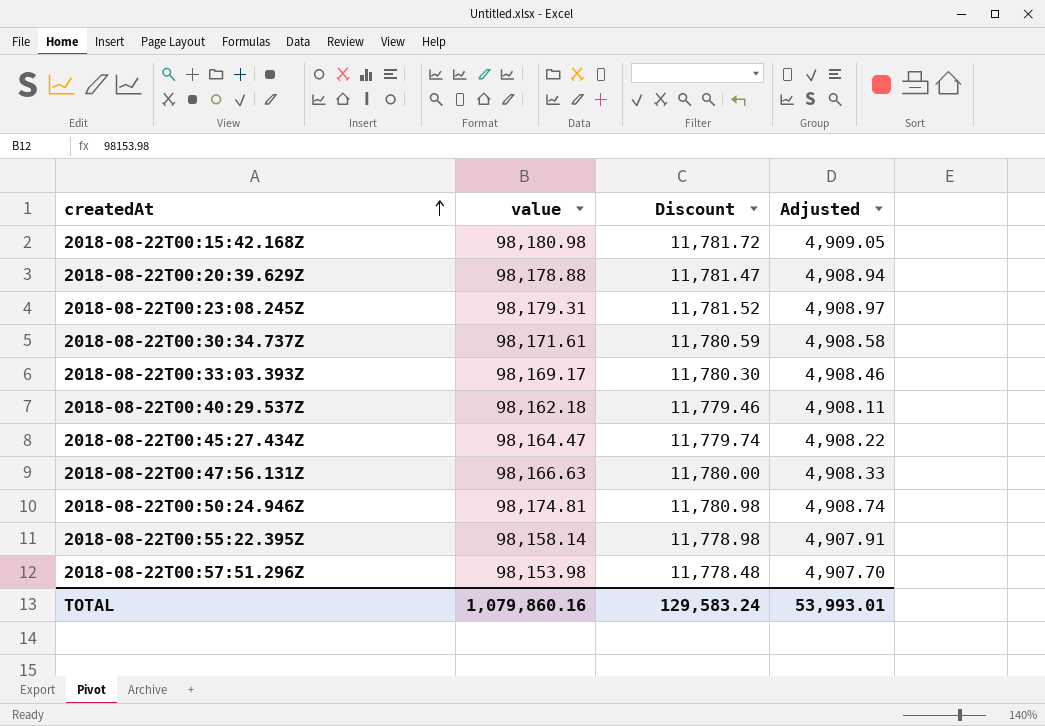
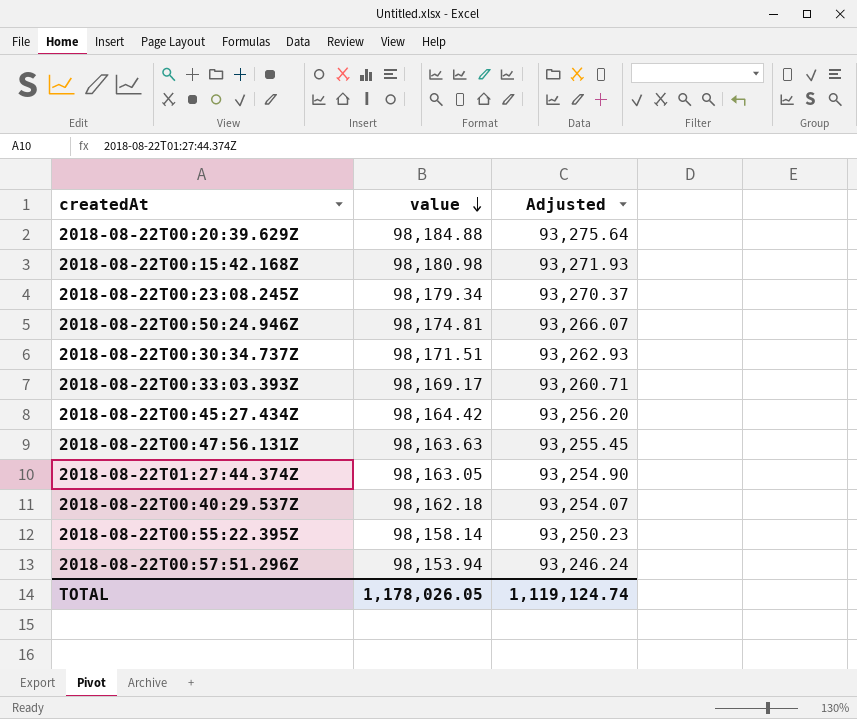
row order: createdAt ascending -> value descending
column Discount | formula: [value] * 0.12 -> none
column Adjusted | formula: [value] * 0.05 -> [value] * 0.95
2018-08-22T00:20:39.629Z | value: 98,178.88 -> 98,184.88
2018-08-22T00:23:08.245Z | value: 98,179.31 -> 98,179.34
2018-08-22T00:30:34.737Z | value: 98,171.61 -> 98,171.51
2018-08-22T00:45:27.434Z | value: 98,164.47 -> 98,164.42
2018-08-22T00:47:56.131Z | value: 98,166.63 -> 98,163.63
row 2018-08-22T01:27:44.374Z: none -> 98,163.05 | 93,254.90
2018-08-22T00:57:51.296Z | value: 98,153.98 -> 98,153.94
TOTAL | value: 1,079,860.16 -> 1,178,026.05
TOTAL | Adjusted: 53,993.01 -> 1,119,124.74

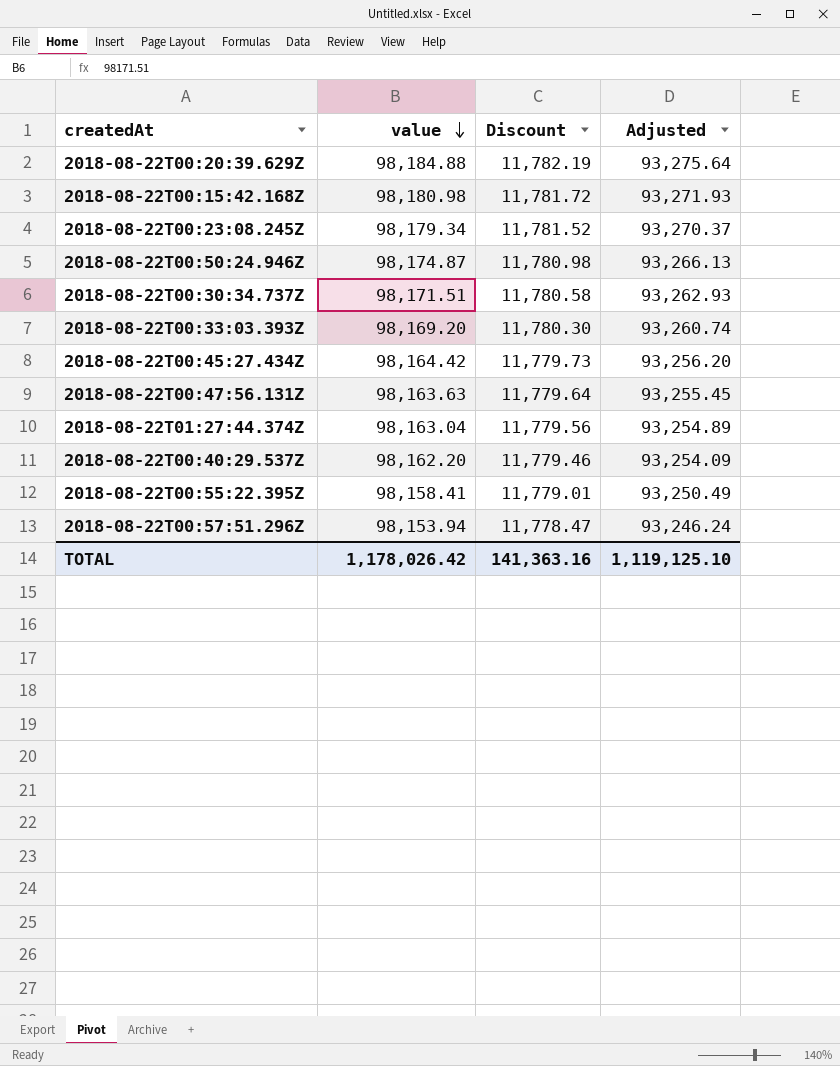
column Discount | formula: none -> [value] * 0.12
2018-08-22T00:50:24.946Z | value: 98,174.81 -> 98,174.87
2018-08-22T00:50:24.946Z | Adjusted: 93,266.07 -> 93,266.13
2018-08-22T00:33:03.393Z | value: 98,169.17 -> 98,169.20
2018-08-22T00:33:03.393Z | Adjusted: 93,260.71 -> 93,260.74
2018-08-22T01:27:44.374Z | value: 98,163.05 -> 98,163.04
2018-08-22T01:27:44.374Z | Adjusted: 93,254.90 -> 93,254.89
2018-08-22T00:40:29.537Z | value: 98,162.18 -> 98,162.20
2018-08-22T00:40:29.537Z | Adjusted: 93,254.07 -> 93,254.09
2018-08-22T00:55:22.395Z | value: 98,158.14 -> 98,158.41
2018-08-22T00:55:22.395Z | Adjusted: 93,250.23 -> 93,250.49
TOTAL | value: 1,178,026.05 -> 1,178,026.42
TOTAL | Adjusted: 1,119,124.74 -> 1,119,125.10

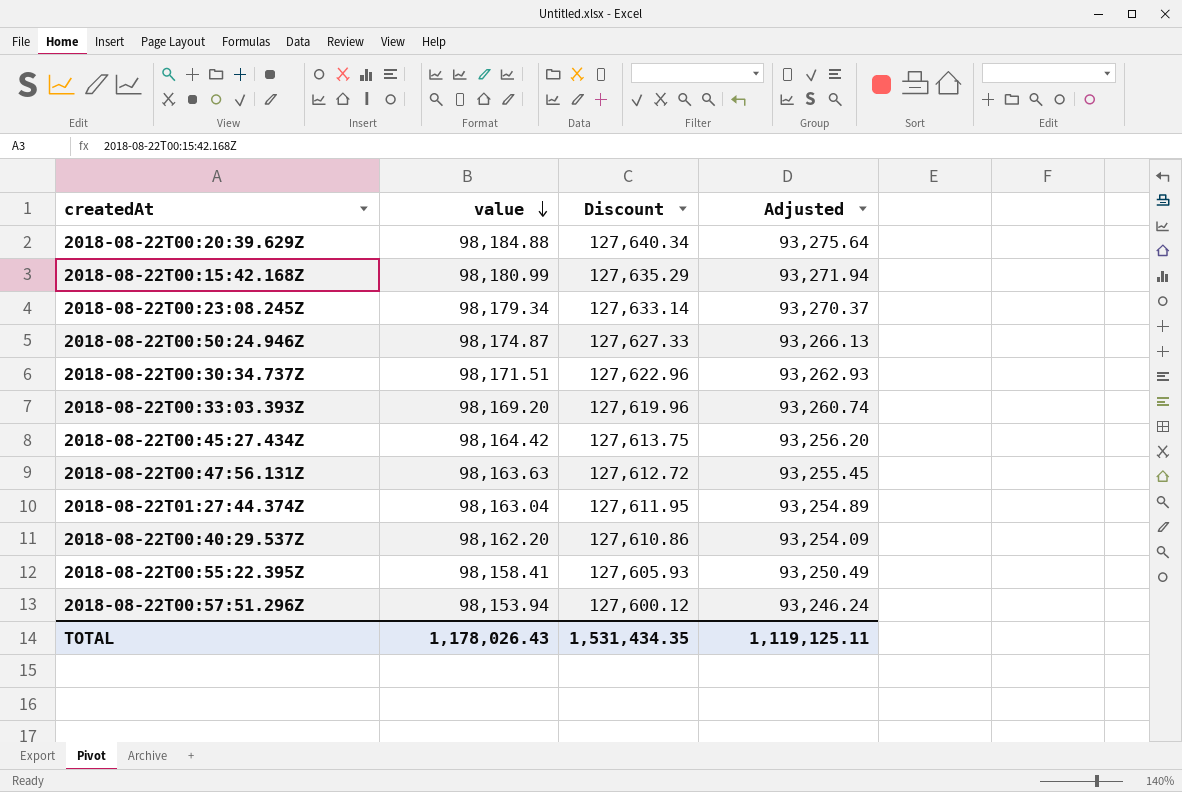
column Discount | formula: [value] * 0.12 -> [value] * 1.3
2018-08-22T00:15:42.168Z | value: 98,180.98 -> 98,180.99
2018-08-22T00:15:42.168Z | Adjusted: 93,271.93 -> 93,271.94
TOTAL | value: 1,178,026.42 -> 1,178,026.43
TOTAL | Discount: 141,363.16 -> 1,531,434.35
TOTAL | Adjusted: 1,119,125.10 -> 1,119,125.11

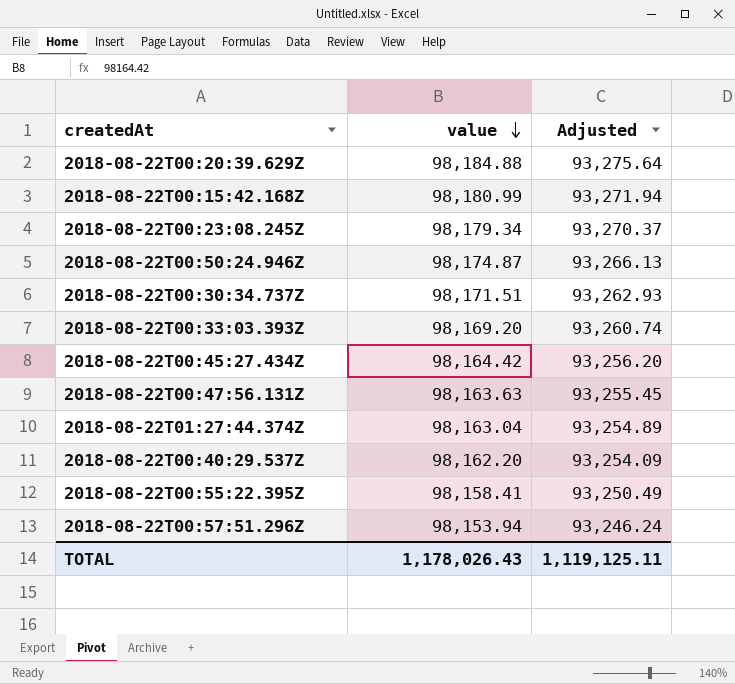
column Discount | formula: [value] * 1.3 -> none

